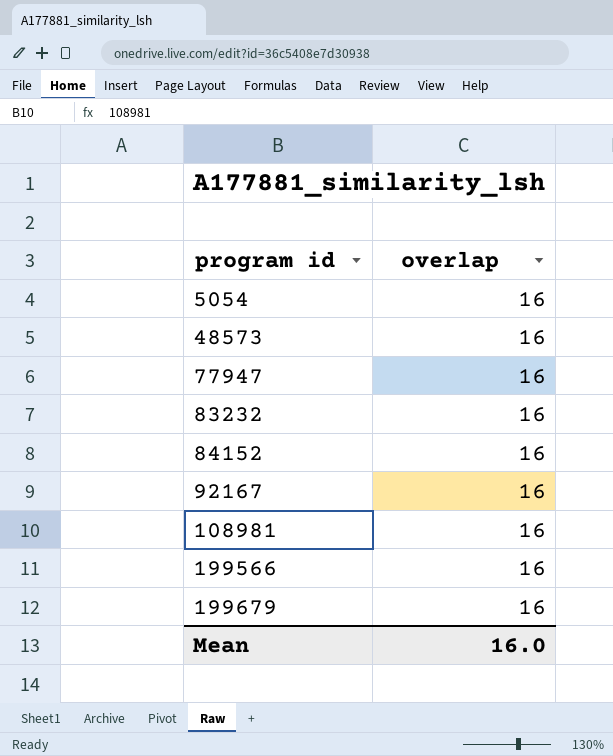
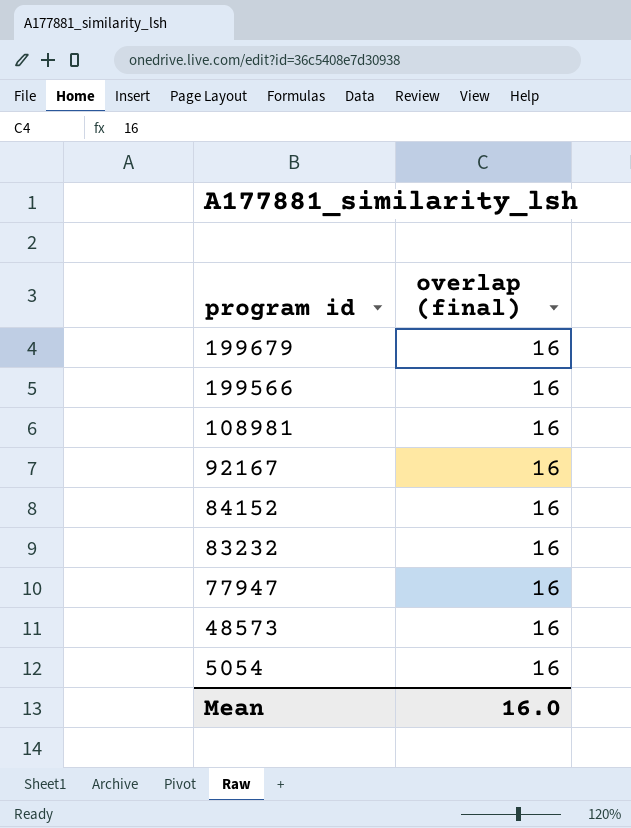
row order: program id ascending -> program id descending
column name: overlap -> overlap (final)

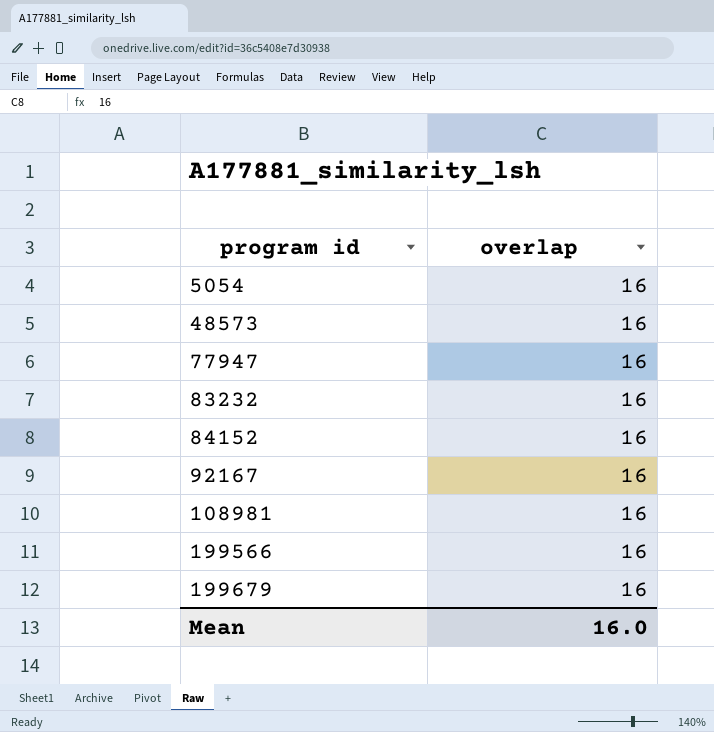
row order: program id descending -> program id ascending
column name: overlap (final) -> overlap

